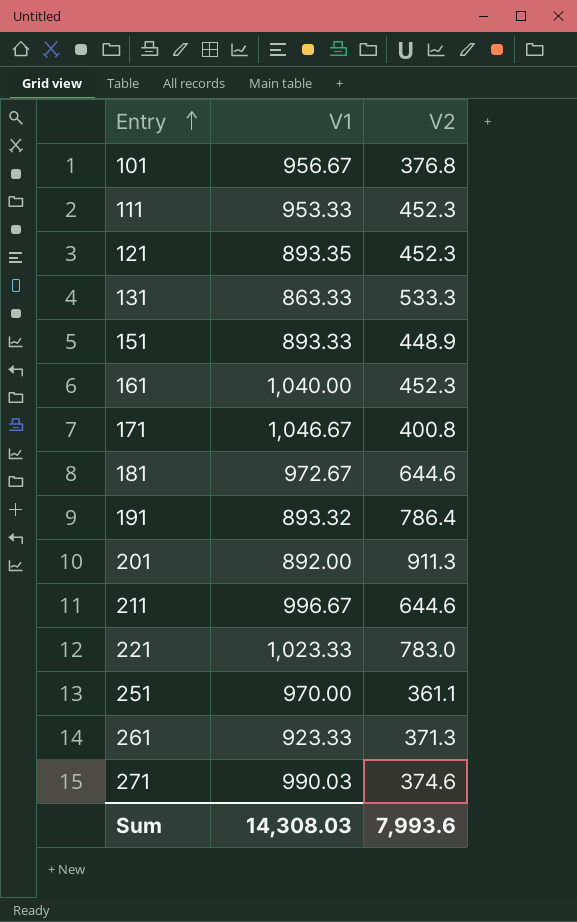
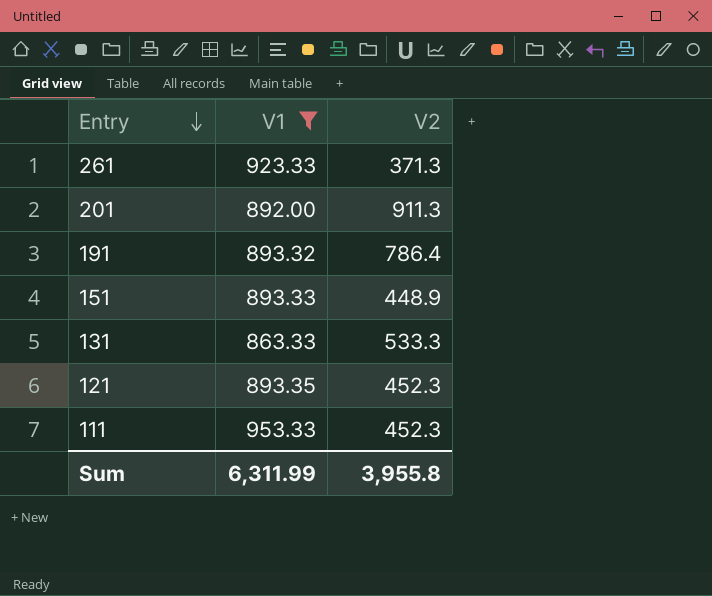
filter: none -> V1 <= 953.33
row order: Entry ascending -> Entry descending
Sum | V1: 14,308.03 -> 6,311.99
Sum | V2: 7,993.6 -> 3,955.8

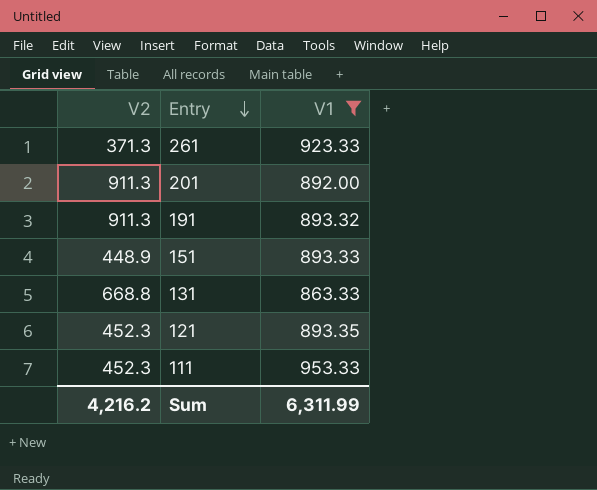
column V2 | position: 3 -> 1
191 | V2: 786.4 -> 911.3
131 | V2: 533.3 -> 668.8
Sum | V2: 3,955.8 -> 4,216.2

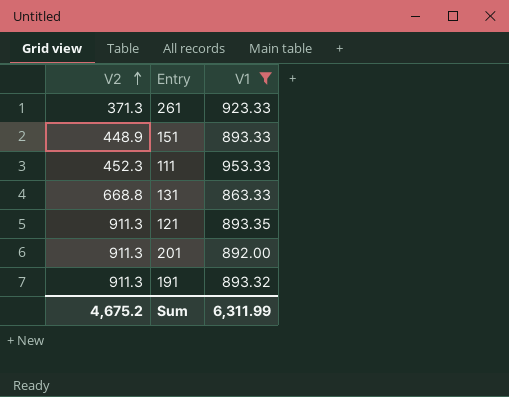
row order: Entry descending -> V2 ascending
121 | V2: 452.3 -> 911.3
Sum | V2: 4,216.2 -> 4,675.2

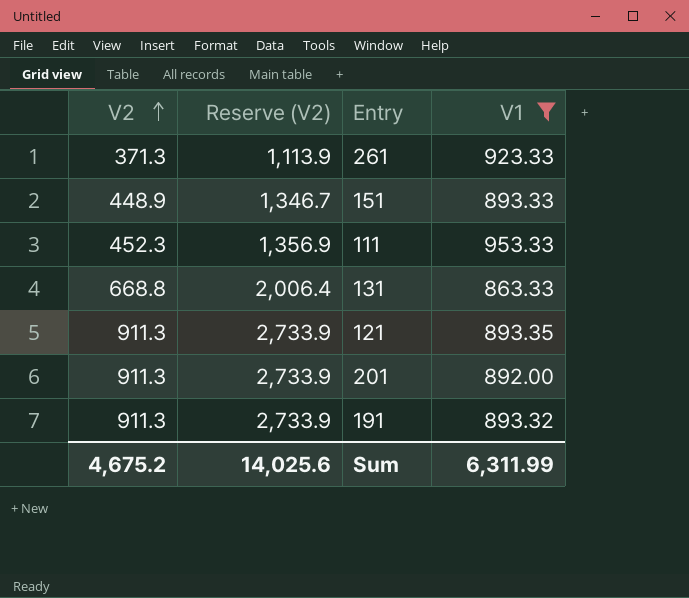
column Reserve (V2) | formula: none -> [V2] * 3

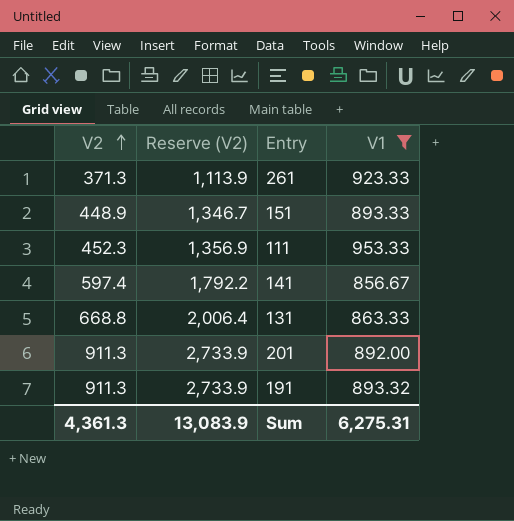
row 121: 911.3 | 2,733.9 | 893.35 -> none
row 141: none -> 597.4 | 1,792.2 | 856.67
Sum | V2: 4,675.2 -> 4,361.3
Sum | Reserve (V2): 14,025.6 -> 13,083.9
Sum | V1: 6,311.99 -> 6,275.31

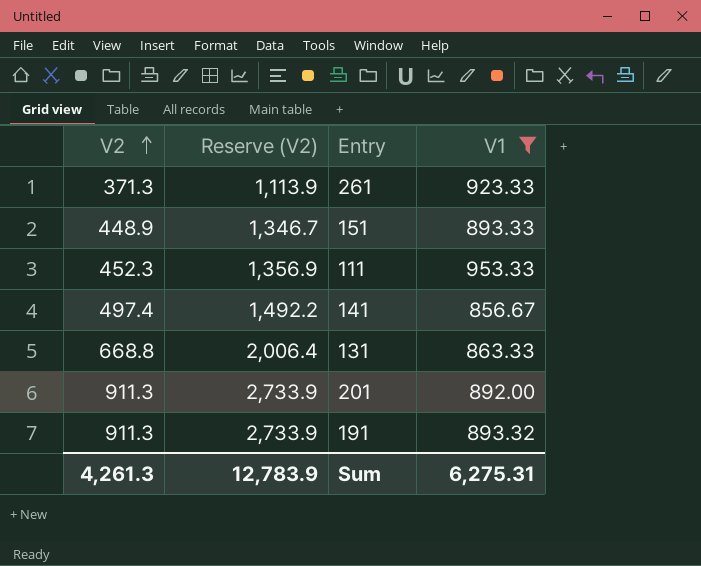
141 | V2: 597.4 -> 497.4
141 | Reserve (V2): 1,792.2 -> 1,492.2
Sum | V2: 4,361.3 -> 4,261.3
Sum | Reserve (V2): 13,083.9 -> 12,783.9

